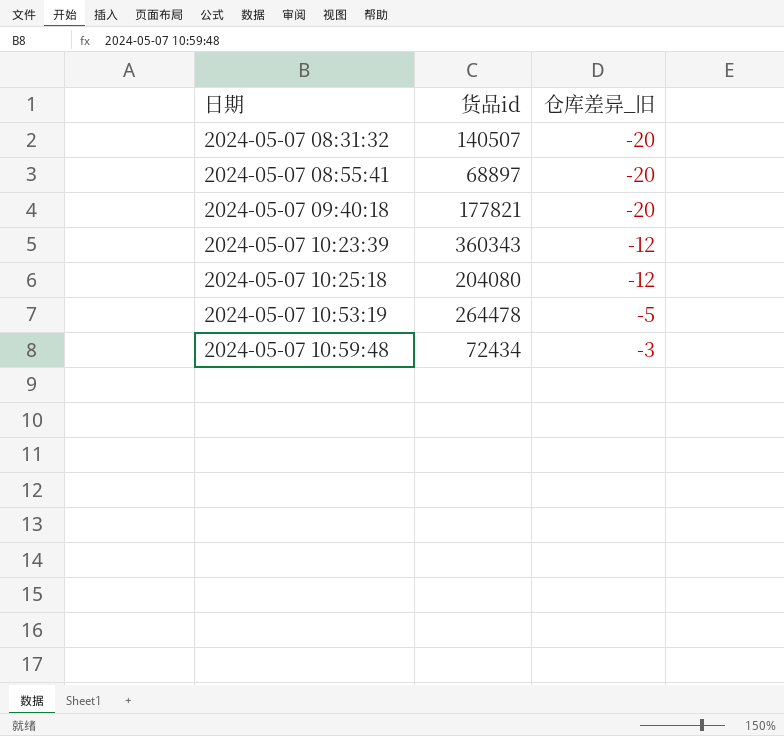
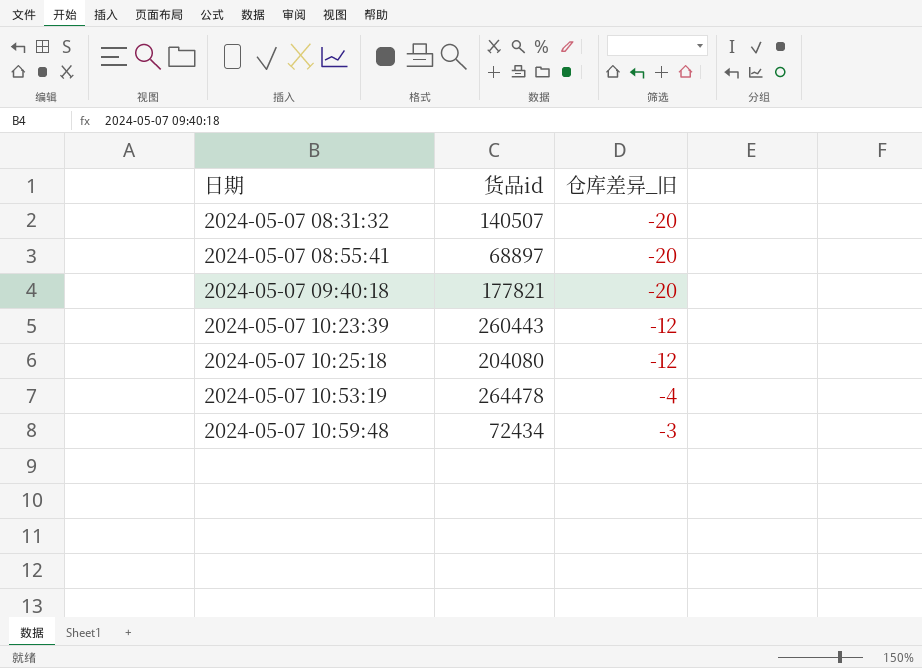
2024-05-07 10:23:39 | 货品id: 360343 -> 260443
2024-05-07 10:53:19 | 仓库差异_旧: -5 -> -4

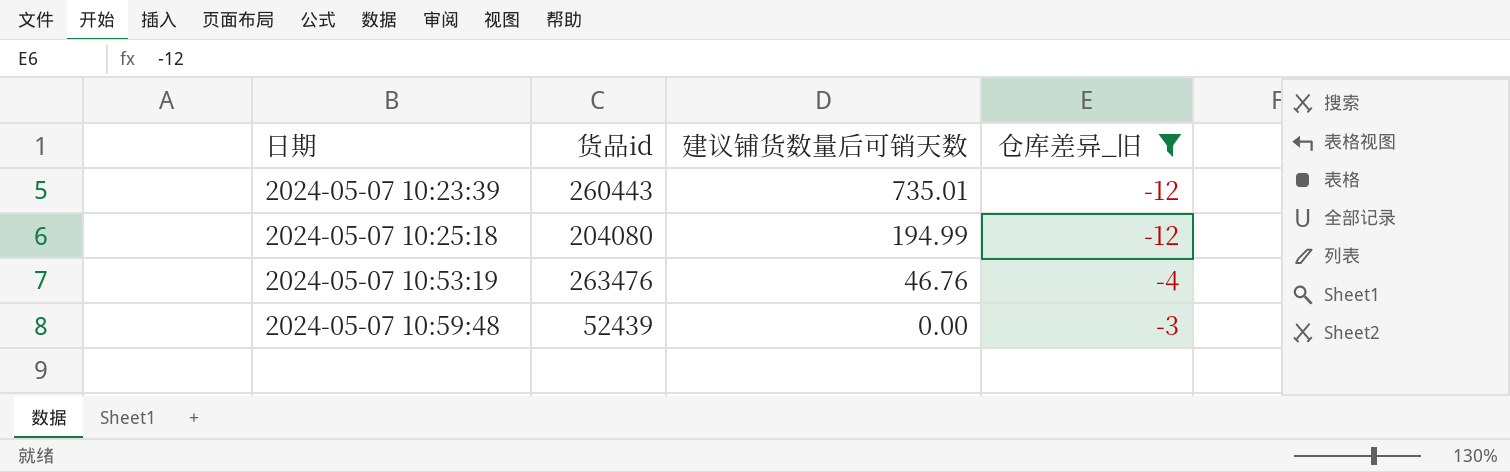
filter: none -> 仓库差异_旧 != -20
column 建议铺货数量后可销天数 | position: none -> 3
2024-05-07 10:53:19 | 货品id: 264478 -> 263476
2024-05-07 10:59:48 | 货品id: 72434 -> 52439

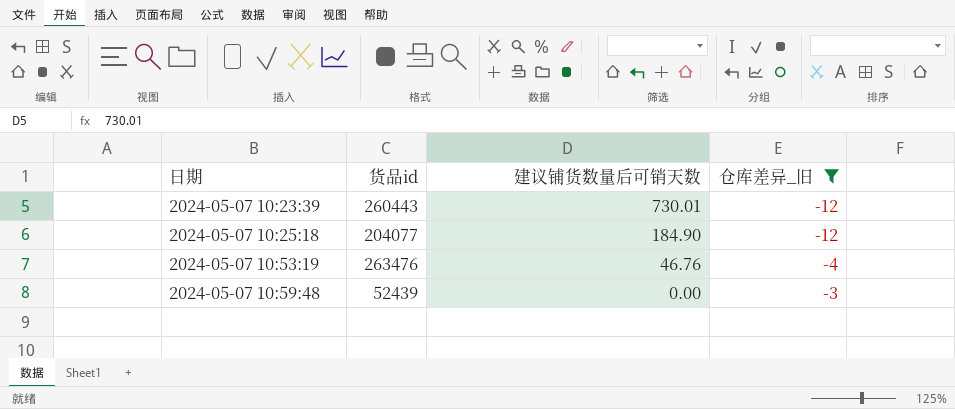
2024-05-07 10:23:39 | 建议铺货数量后可销天数: 735.01 -> 730.01
2024-05-07 10:25:18 | 货品id: 204080 -> 204077
2024-05-07 10:25:18 | 建议铺货数量后可销天数: 194.99 -> 184.90

